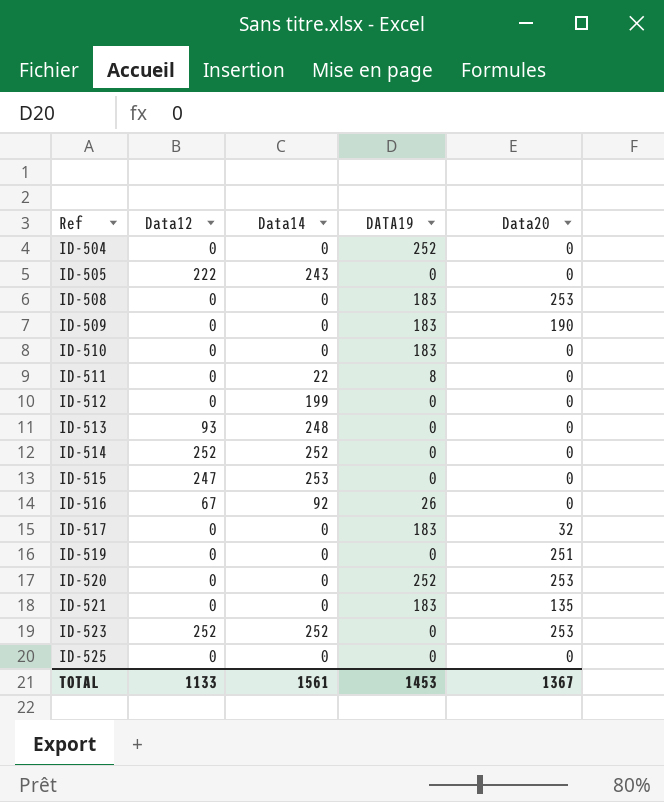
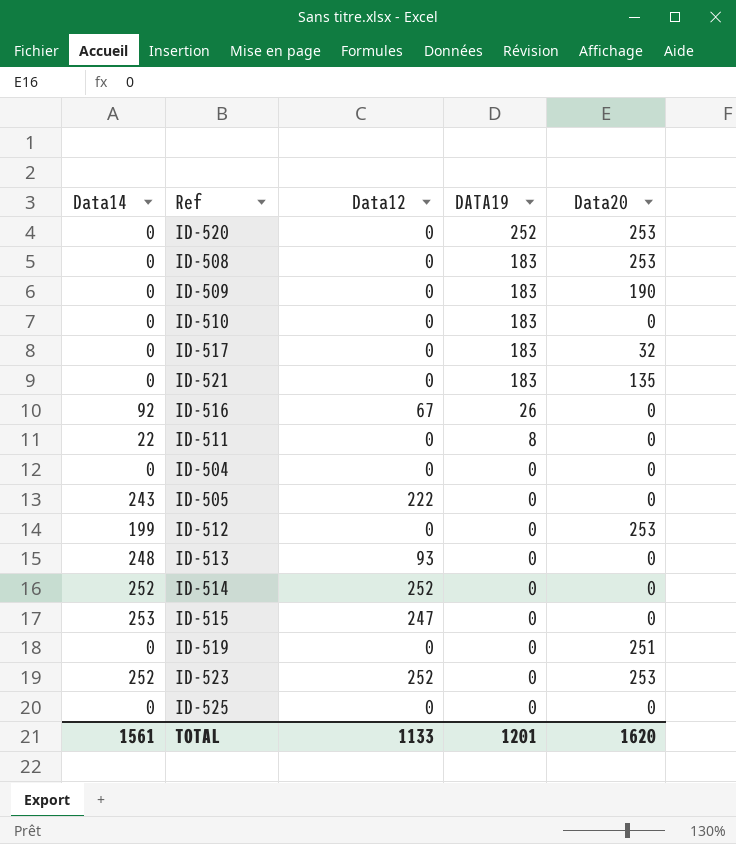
row order: Ref ascending -> DATA19 descending
column Data14 | position: 3 -> 1
ID-504 | DATA19: 252 -> 0
ID-512 | Data20: 0 -> 253
TOTAL | DATA19: 1453 -> 1201
TOTAL | Data20: 1367 -> 1620

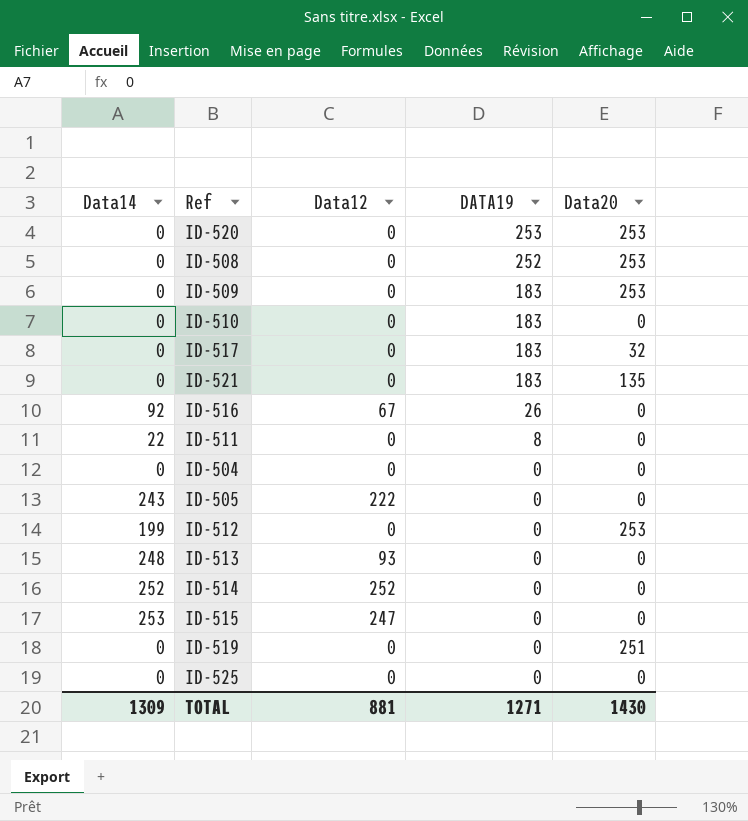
row ID-523: 252 | 252 | 0 | 253 -> none
ID-520 | DATA19: 252 -> 253
ID-508 | DATA19: 183 -> 252
ID-509 | Data20: 190 -> 253
TOTAL | Data14: 1561 -> 1309
TOTAL | Data12: 1133 -> 881
TOTAL | DATA19: 1201 -> 1271
TOTAL | Data20: 1620 -> 1430

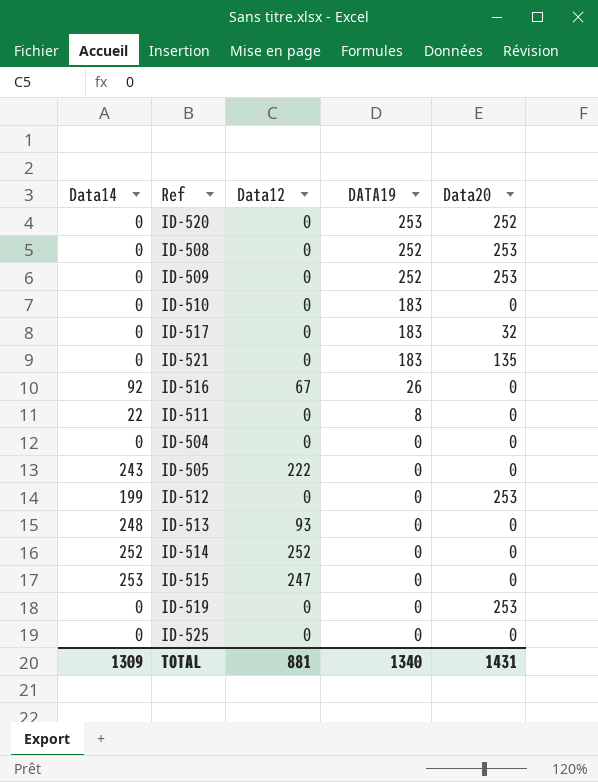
ID-520 | Data20: 253 -> 252
ID-509 | DATA19: 183 -> 252
ID-519 | Data20: 251 -> 253
TOTAL | DATA19: 1271 -> 1340
TOTAL | Data20: 1430 -> 1431

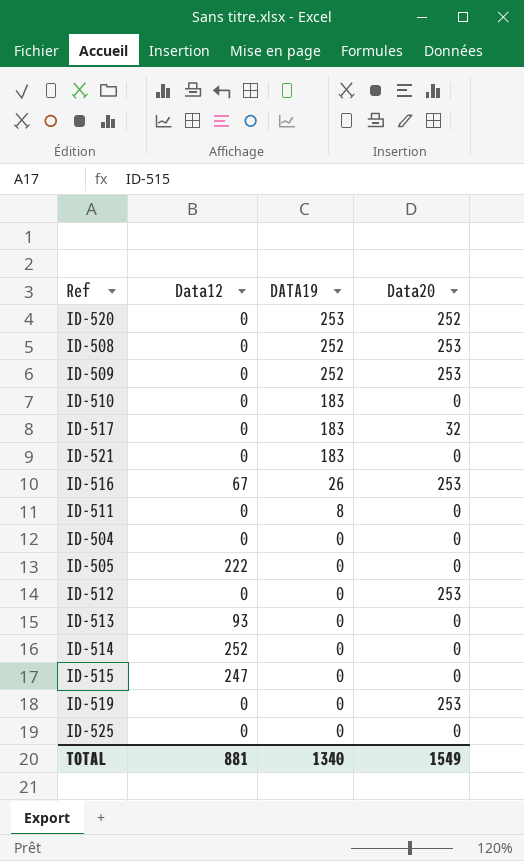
column Data14 | position: 1 -> none
ID-521 | Data20: 135 -> 0
ID-516 | Data20: 0 -> 253
TOTAL | Data20: 1431 -> 1549

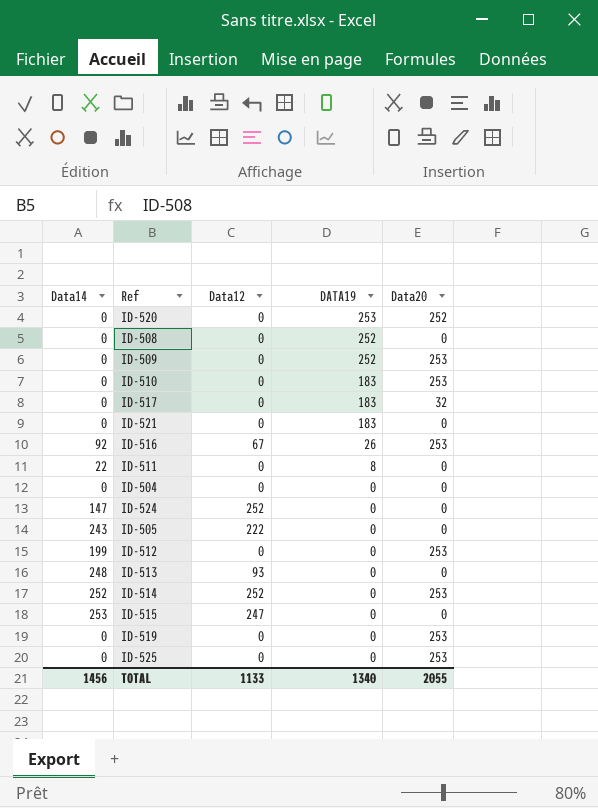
column Data14 | position: none -> 1
ID-508 | Data20: 253 -> 0
ID-510 | Data20: 0 -> 253
row ID-524: none -> 147 | 252 | 0 | 0
ID-514 | Data20: 0 -> 253
ID-525 | Data20: 0 -> 253
TOTAL | Data12: 881 -> 1133
TOTAL | Data20: 1549 -> 2055

